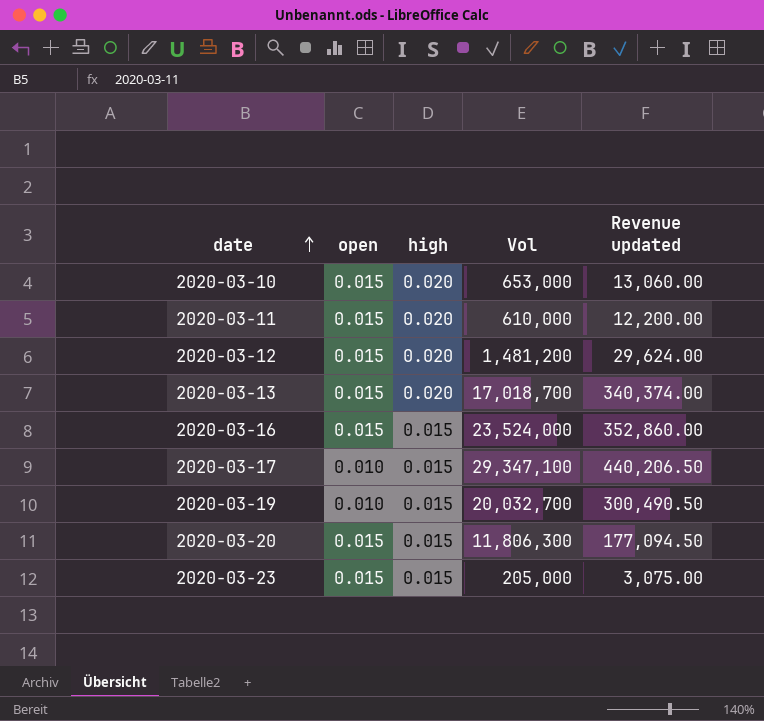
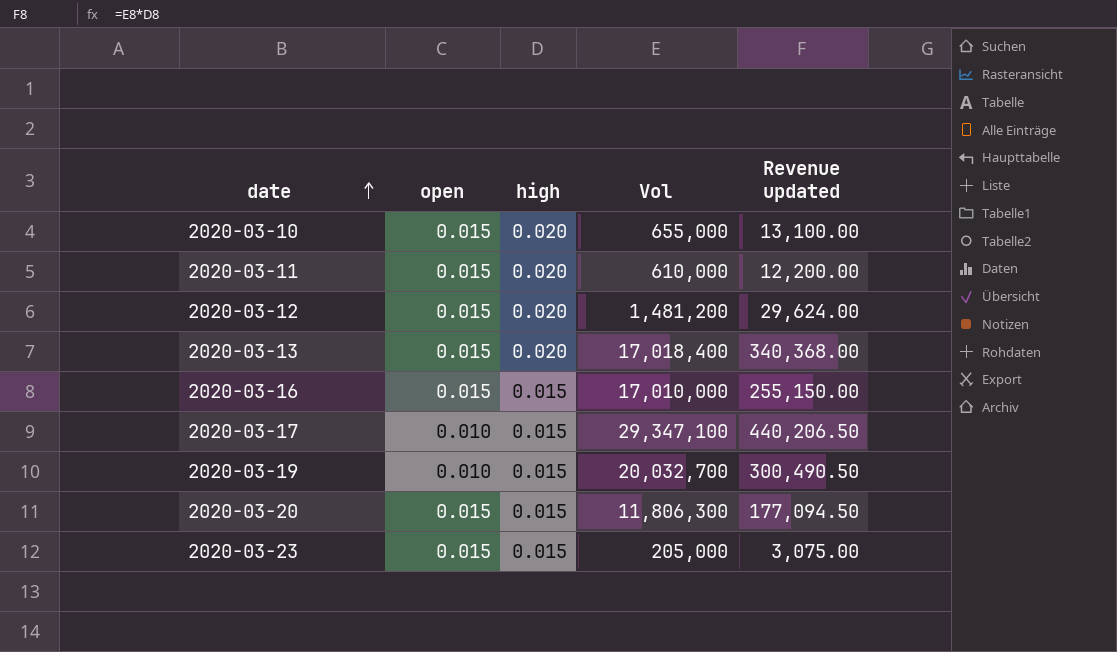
2020-03-10 | Vol: 653,000 -> 655,000
2020-03-10 | Revenue updated: 13,060.00 -> 13,100.00
2020-03-13 | Vol: 17,018,700 -> 17,018,400
2020-03-13 | Revenue updated: 340,374.00 -> 340,368.00
2020-03-16 | Vol: 23,524,000 -> 17,010,000
2020-03-16 | Revenue updated: 352,860.00 -> 255,150.00

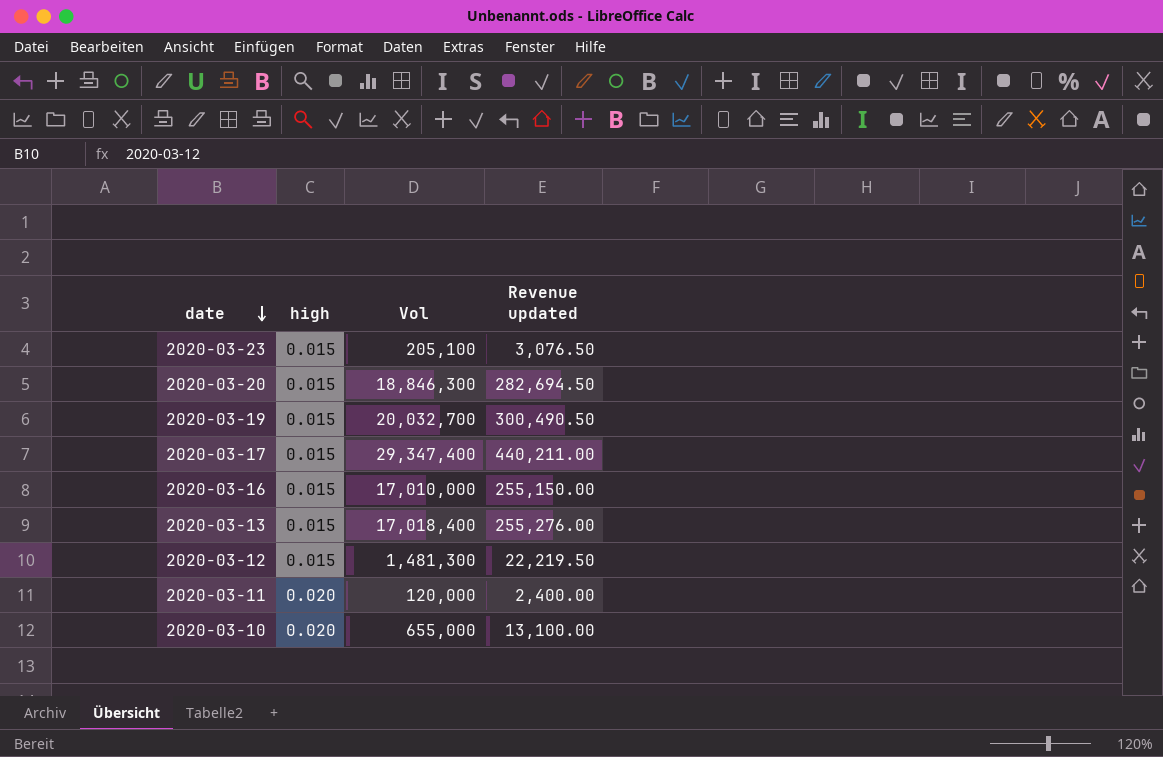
row order: date ascending -> date descending
column open | position: 2 -> none
2020-03-23 | Vol: 205,000 -> 205,100
2020-03-23 | Revenue updated: 3,075.00 -> 3,076.50
2020-03-20 | Vol: 11,806,300 -> 18,846,300
2020-03-20 | Revenue updated: 177,094.50 -> 282,694.50
2020-03-17 | Vol: 29,347,100 -> 29,347,400
2020-03-17 | Revenue updated: 440,206.50 -> 440,211.00
2020-03-13 | high: 0.020 -> 0.015
2020-03-13 | Revenue updated: 340,368.00 -> 255,276.00
2020-03-12 | high: 0.020 -> 0.015
2020-03-12 | Vol: 1,481,200 -> 1,481,300
2020-03-12 | Revenue updated: 29,624.00 -> 22,219.50
2020-03-11 | Vol: 610,000 -> 120,000
2020-03-11 | Revenue updated: 12,200.00 -> 2,400.00

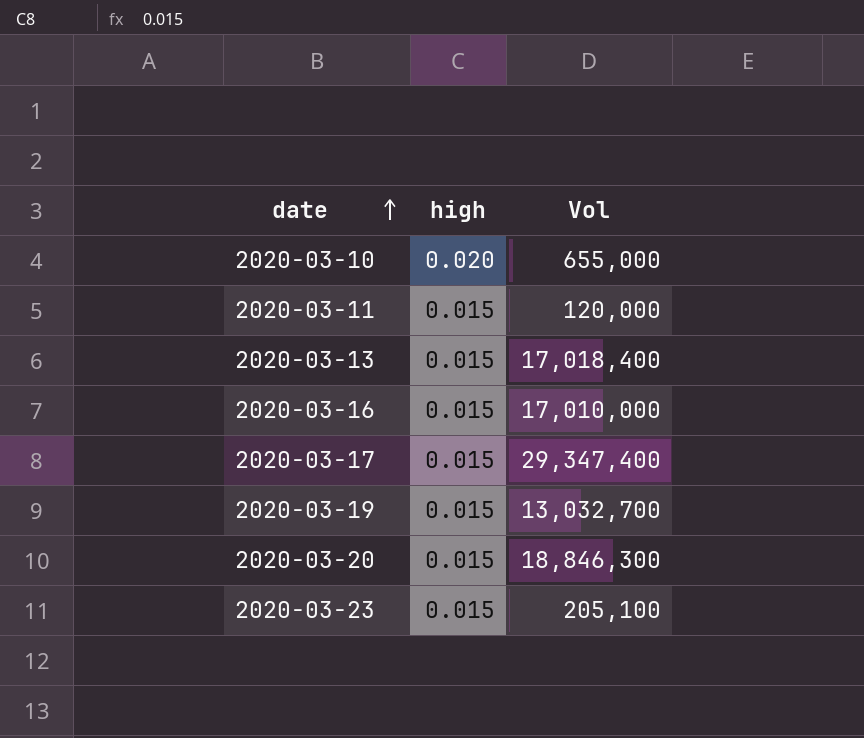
row order: date descending -> date ascending
column Revenue updated | formula: [high] * [Vol] -> none
row 2020-03-12: 0.015 | 1,481,300 | 22,219.50 -> none
2020-03-11 | high: 0.020 -> 0.015
2020-03-19 | Vol: 20,032,700 -> 13,032,700

